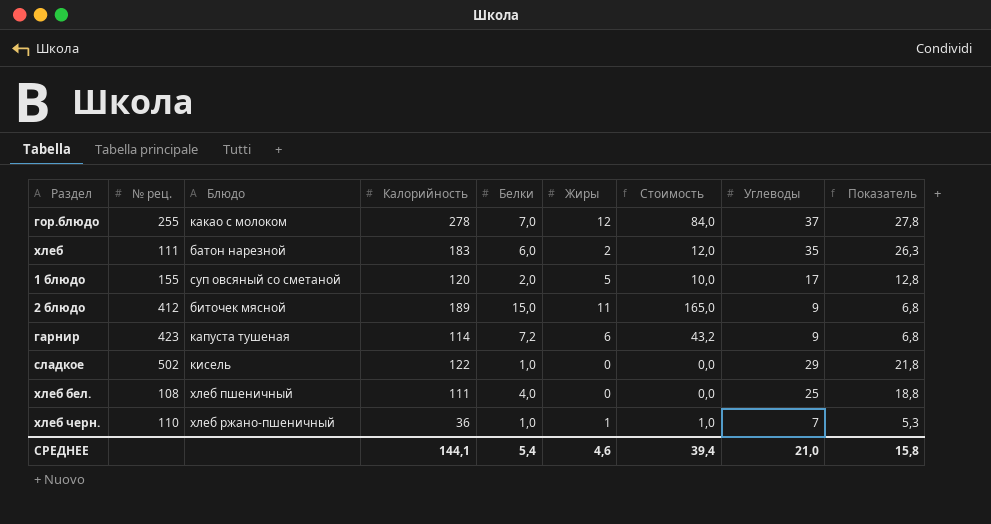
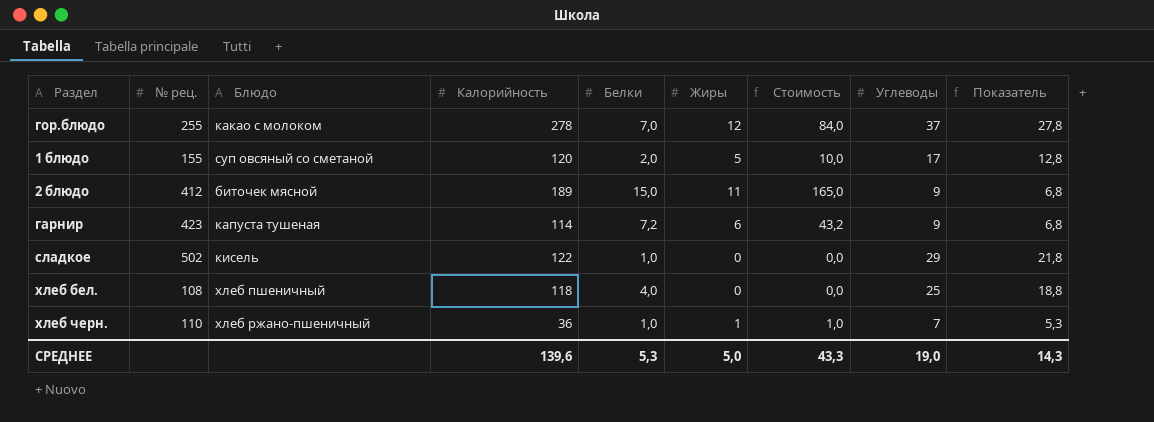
row хлеб: 111 | батон нарезной | 183 | 6,0 | 2 | 12,0 | 35 | 26,3 -> none
хлеб бел. | Калорийность: 111 -> 118
СРЕДНЕЕ | Калорийность: 144,1 -> 139,6
СРЕДНЕЕ | Белки: 5,4 -> 5,3
СРЕДНЕЕ | Жиры: 4,6 -> 5,0
СРЕДНЕЕ | Стоимость: 39,4 -> 43,3
СРЕДНЕЕ | Углеводы: 21,0 -> 19,0
СРЕДНЕЕ | Показатель: 15,8 -> 14,3

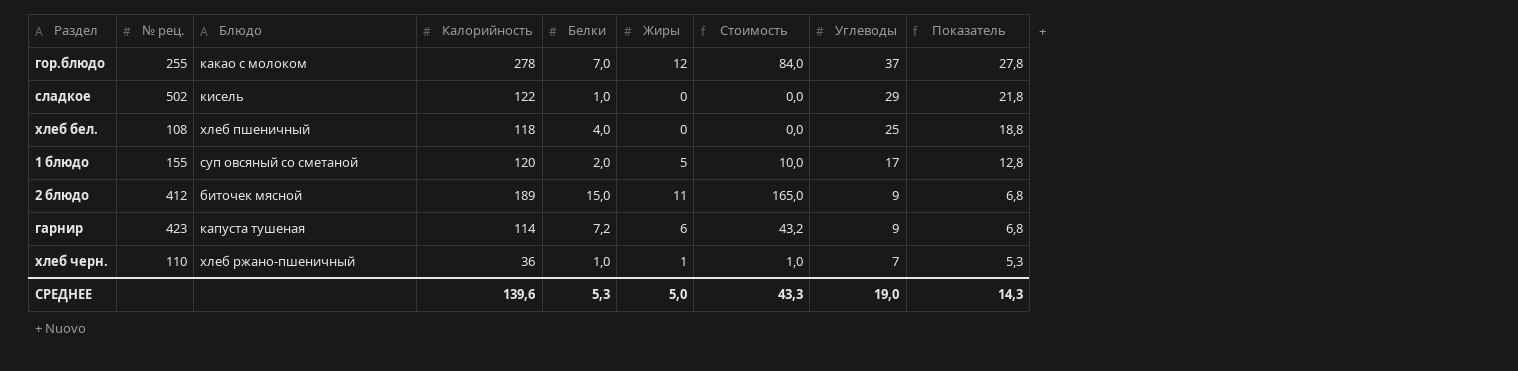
row order: none -> Углеводы descending

